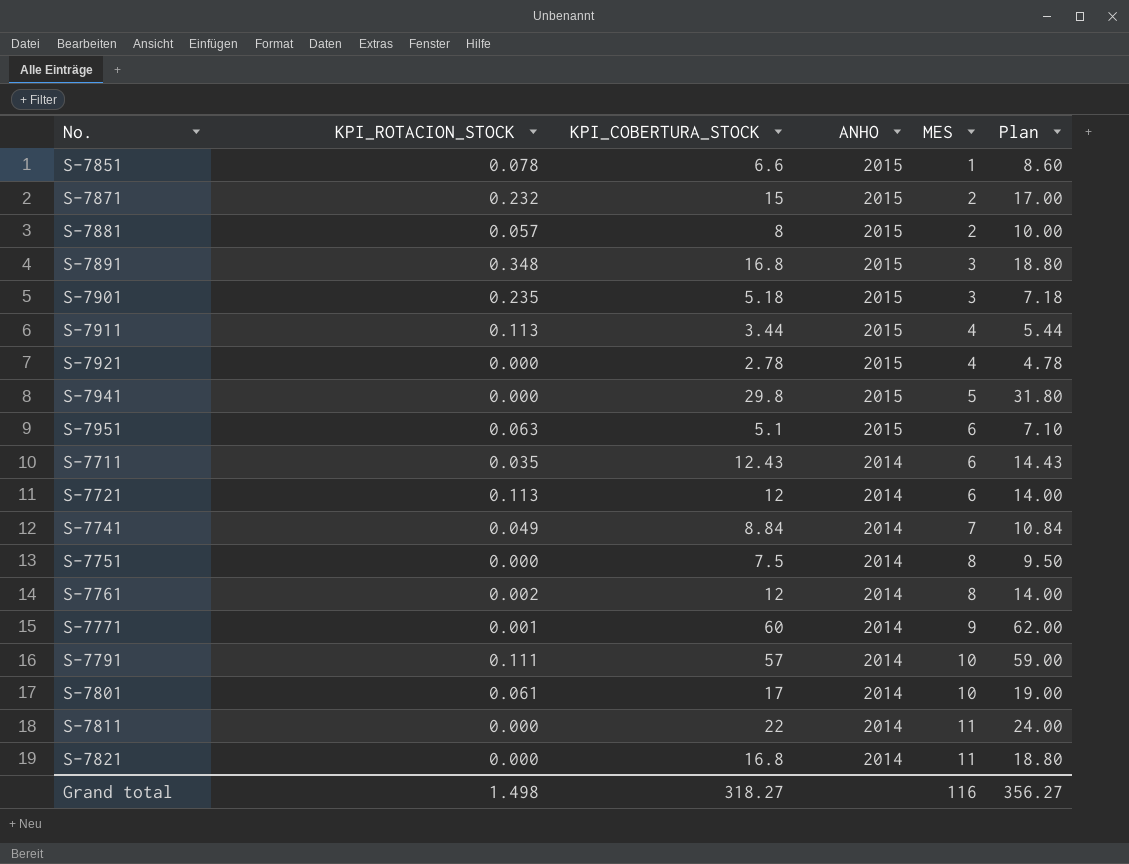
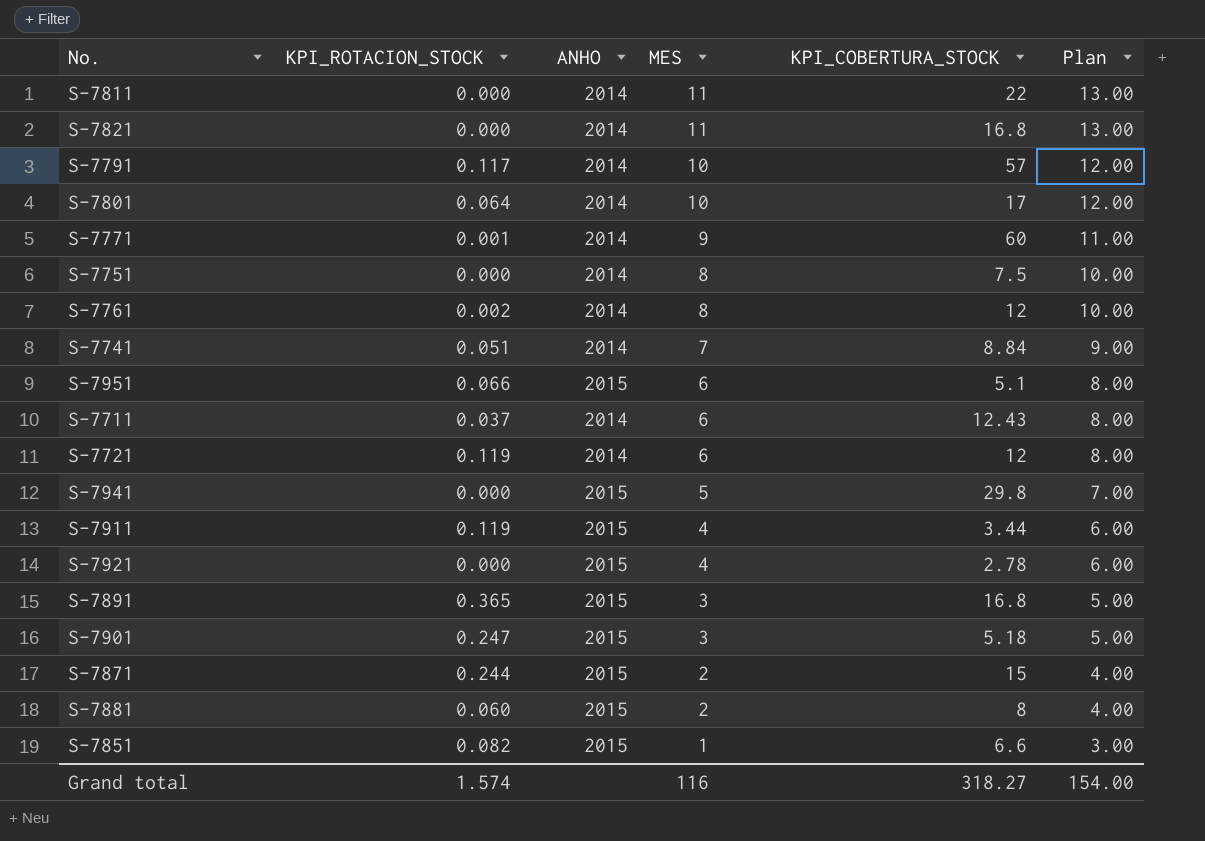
row order: ANHO descending -> MES descending
column KPI_COBERTURA_STOCK | position: 3 -> 5
column Plan | formula: [KPI_COBERTURA_STOCK] + 2 -> [MES] + 2
S-7791 | KPI_ROTACION_STOCK: 0.111 -> 0.117
S-7801 | KPI_ROTACION_STOCK: 0.061 -> 0.064
S-7741 | KPI_ROTACION_STOCK: 0.049 -> 0.051
S-7951 | KPI_ROTACION_STOCK: 0.063 -> 0.066
S-7711 | KPI_ROTACION_STOCK: 0.035 -> 0.037
S-7721 | KPI_ROTACION_STOCK: 0.113 -> 0.119
S-7911 | KPI_ROTACION_STOCK: 0.113 -> 0.119
S-7891 | KPI_ROTACION_STOCK: 0.348 -> 0.365
S-7901 | KPI_ROTACION_STOCK: 0.235 -> 0.247
S-7871 | KPI_ROTACION_STOCK: 0.232 -> 0.244
S-7881 | KPI_ROTACION_STOCK: 0.057 -> 0.060
S-7851 | KPI_ROTACION_STOCK: 0.078 -> 0.082
Grand total | KPI_ROTACION_STOCK: 1.498 -> 1.574
Grand total | Plan: 356.27 -> 154.00

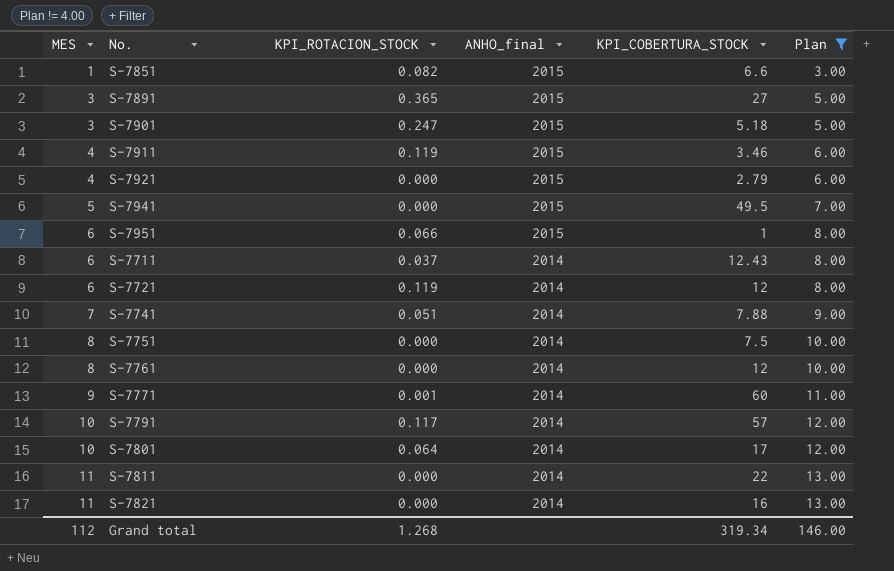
filter: none -> Plan != 4.00
row order: MES descending -> MES ascending
column MES | position: 4 -> 1
column name: ANHO -> ANHO_final
S-7891 | KPI_COBERTURA_STOCK: 16.8 -> 27
S-7911 | KPI_COBERTURA_STOCK: 3.44 -> 3.46
S-7921 | KPI_COBERTURA_STOCK: 2.78 -> 2.79
S-7941 | KPI_COBERTURA_STOCK: 29.8 -> 49.5
S-7951 | KPI_COBERTURA_STOCK: 5.1 -> 1
S-7741 | KPI_COBERTURA_STOCK: 8.84 -> 7.88
S-7761 | KPI_ROTACION_STOCK: 0.002 -> 0.000
S-7821 | KPI_COBERTURA_STOCK: 16.8 -> 16
Grand total | MES: 116 -> 112
Grand total | KPI_ROTACION_STOCK: 1.574 -> 1.268
Grand total | KPI_COBERTURA_STOCK: 318.27 -> 319.34
Grand total | Plan: 154.00 -> 146.00

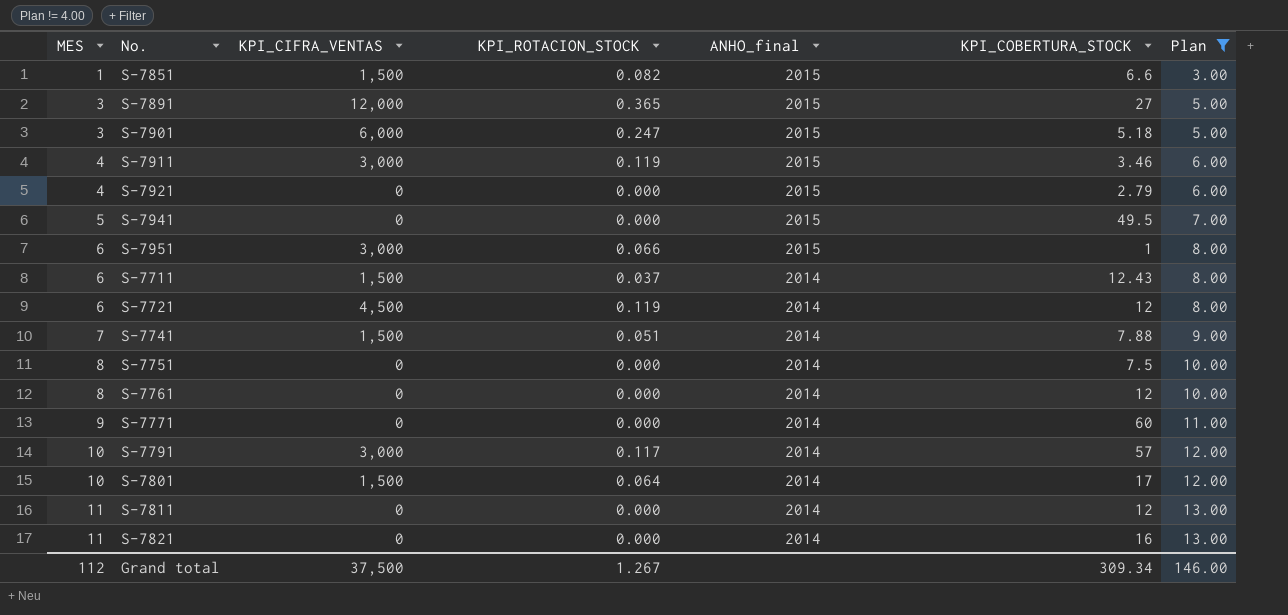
column KPI_CIFRA_VENTAS | position: none -> 3
S-7771 | KPI_ROTACION_STOCK: 0.001 -> 0.000
S-7811 | KPI_COBERTURA_STOCK: 22 -> 12
Grand total | KPI_ROTACION_STOCK: 1.268 -> 1.267
Grand total | KPI_COBERTURA_STOCK: 319.34 -> 309.34

